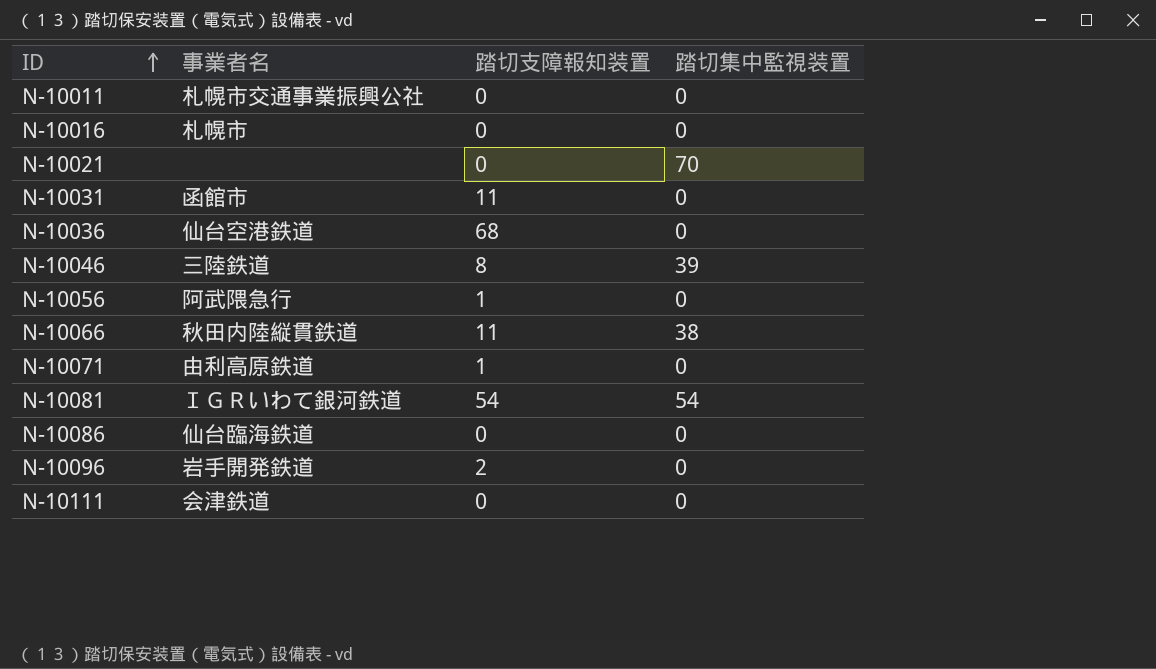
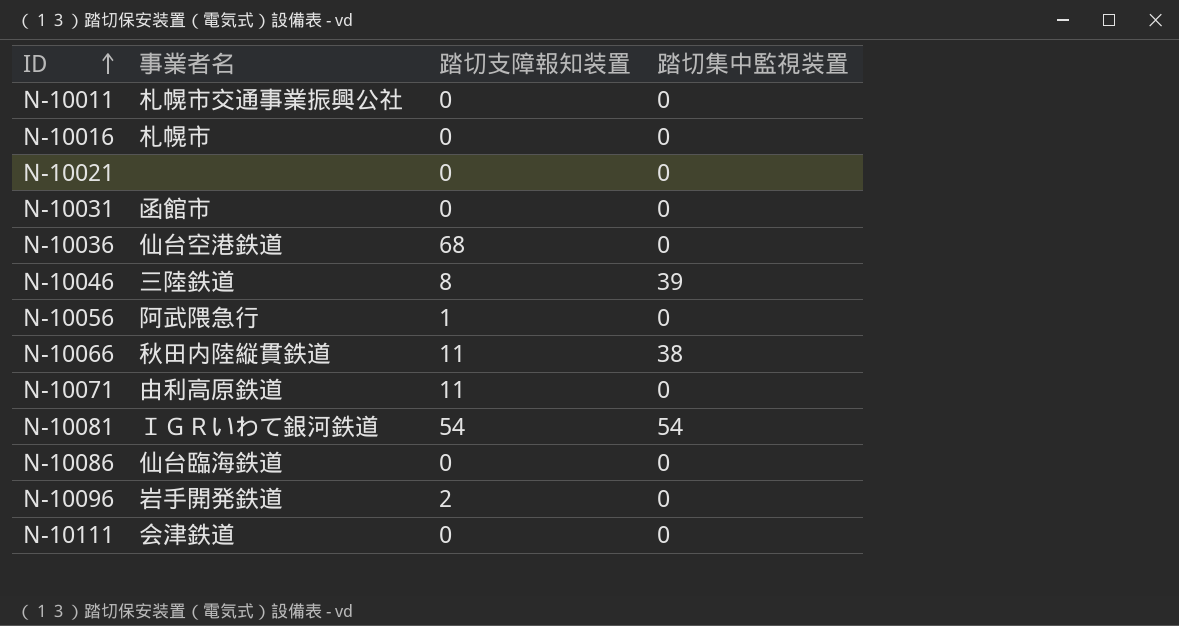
N-10021 | 踏切集中監視装置: 70 -> 0
N-10031 | 踏切支障報知装置: 11 -> 0
N-10071 | 踏切支障報知装置: 1 -> 11

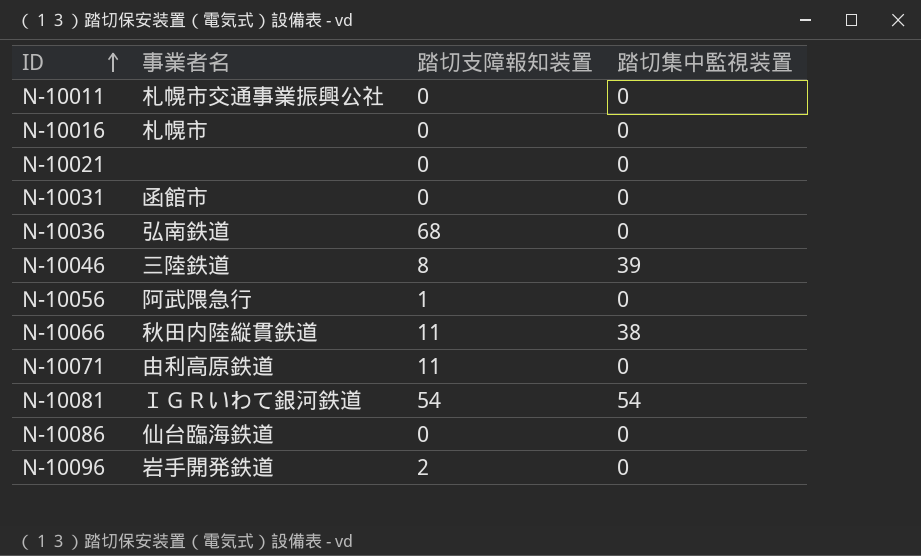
row N-10111: 会津鉄道 | 0 | 0 -> none
N-10036 | 事業者名: 仙台空港鉄道 -> 弘南鉄道

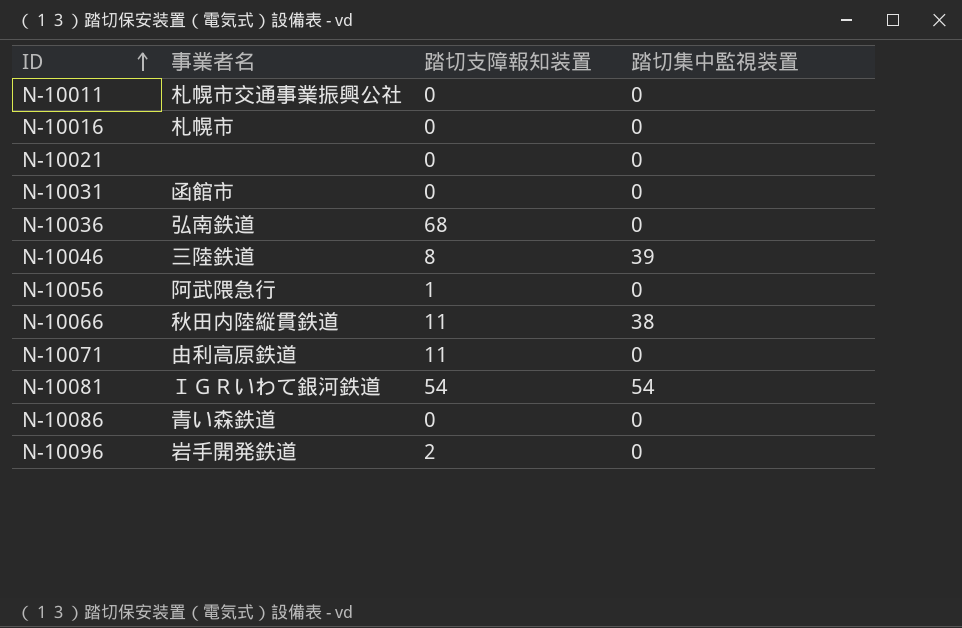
N-10086 | 事業者名: 仙台臨海鉄道 -> 青い森鉄道

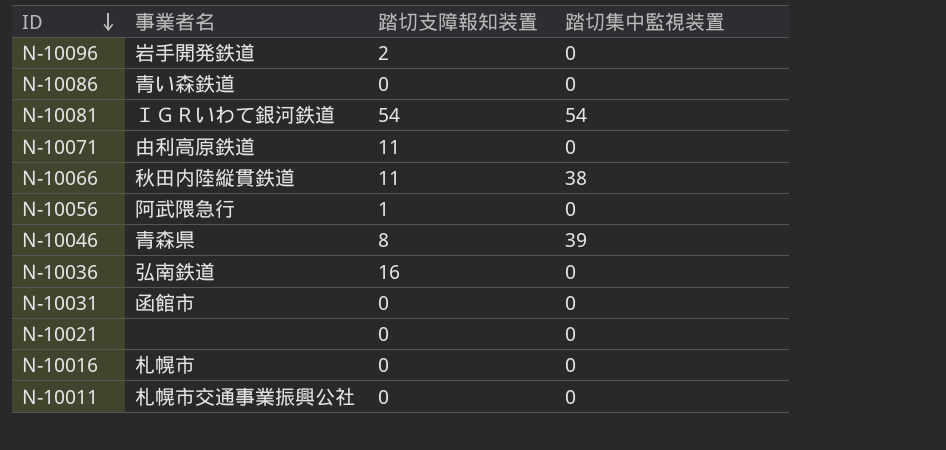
row order: ID ascending -> ID descending
N-10046 | 事業者名: 三陸鉄道 -> 青森県
N-10036 | 踏切支障報知装置: 68 -> 16

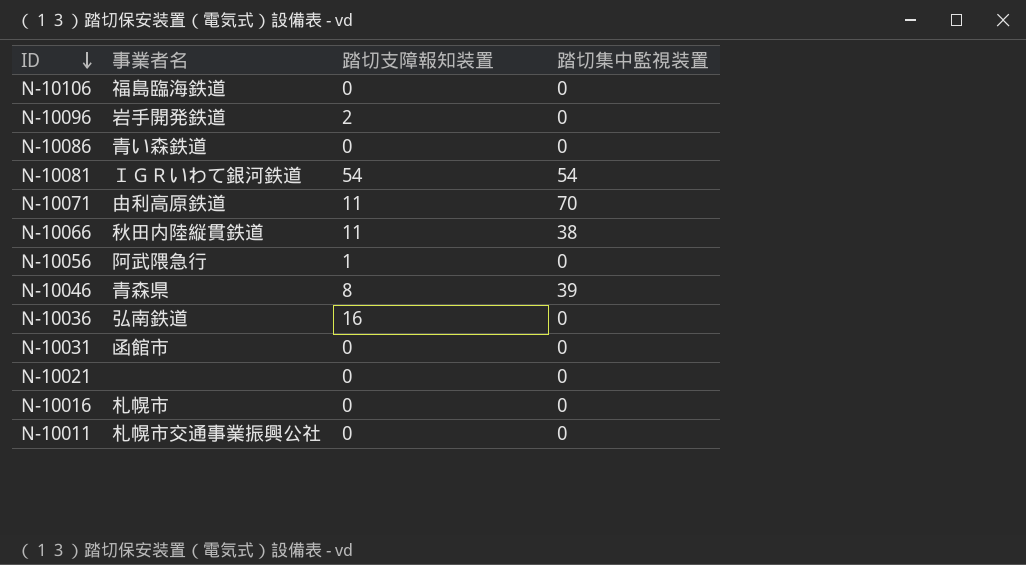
row N-10106: none -> 福島臨海鉄道 | 0 | 0
N-10071 | 踏切集中監視装置: 0 -> 70

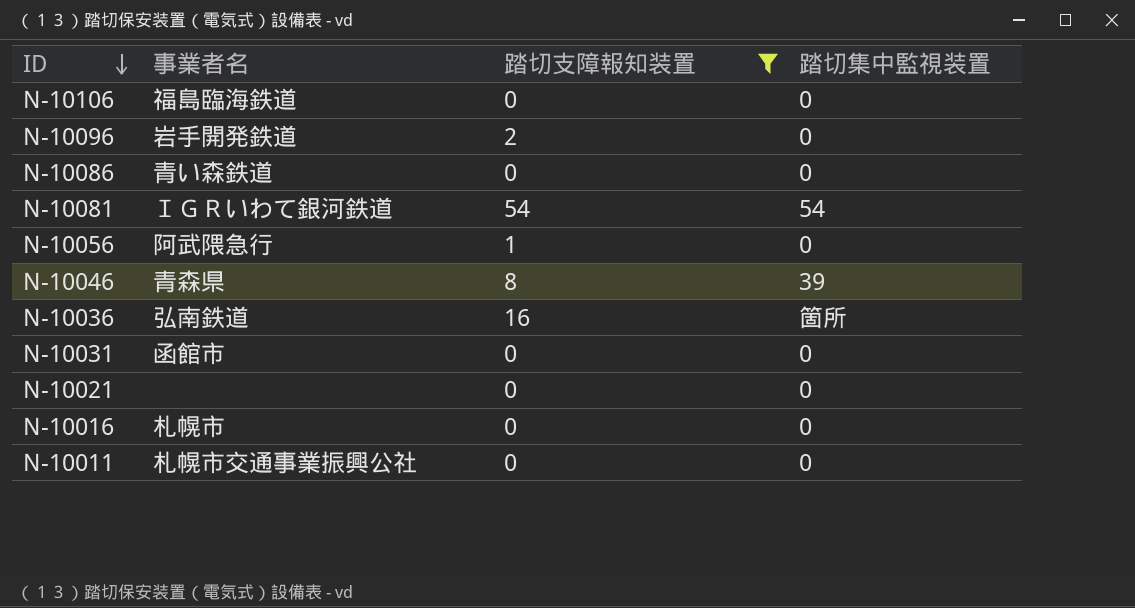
filter: none -> 踏切支障報知装置 != 11
N-10036 | 踏切集中監視装置: 0 -> 箇所

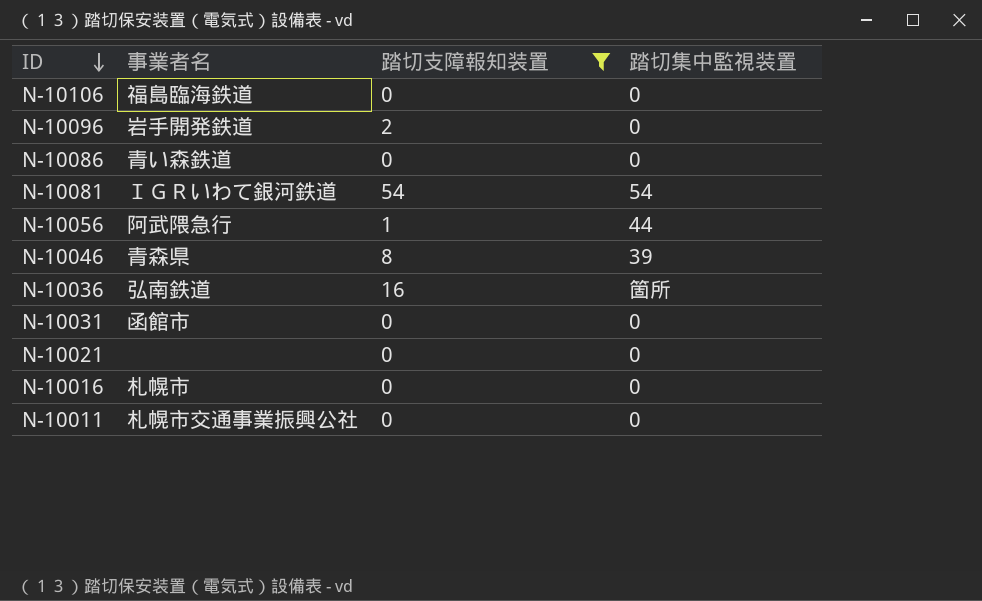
N-10056 | 踏切集中監視装置: 0 -> 44

